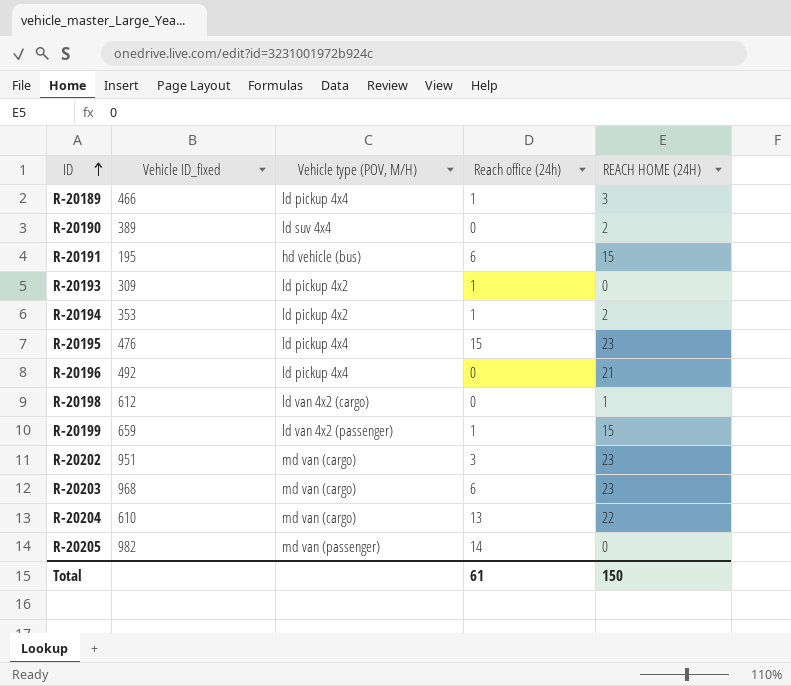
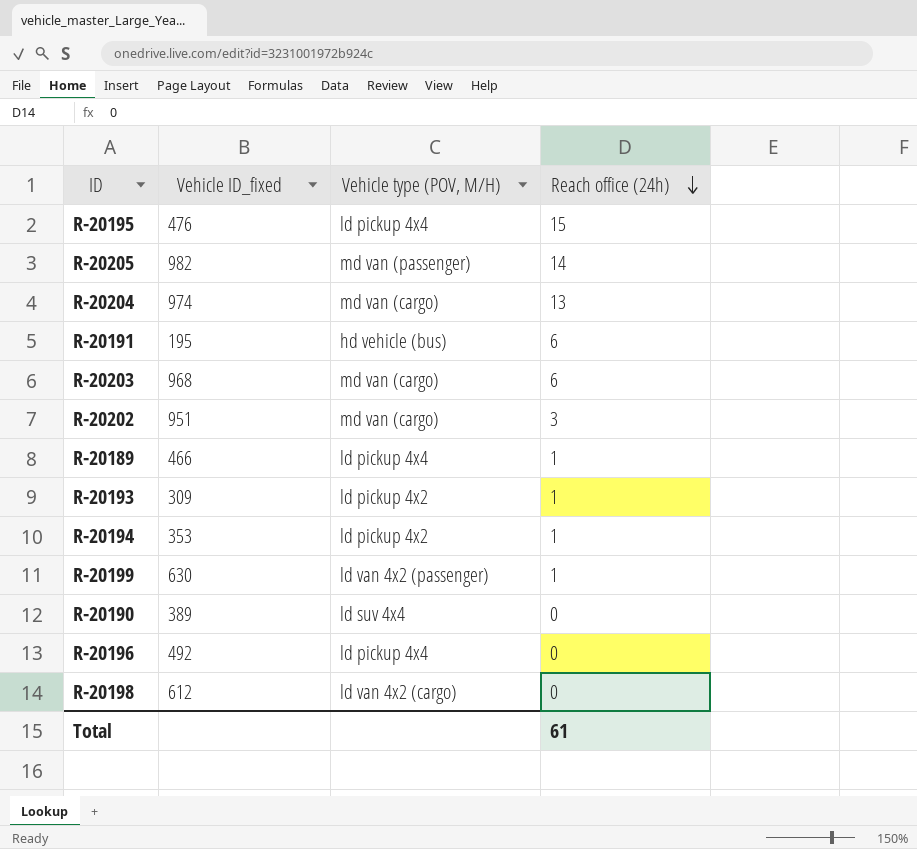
row order: ID ascending -> Reach office (24h) descending
column REACH HOME (24H) | position: 5 -> none
R-20204 | Vehicle ID_fixed: 610 -> 974
R-20199 | Vehicle ID_fixed: 659 -> 630

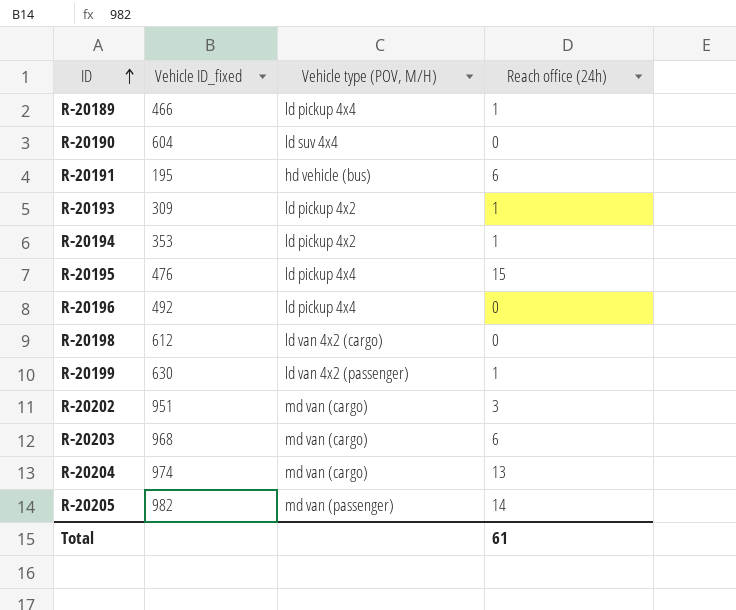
row order: Reach office (24h) descending -> ID ascending
R-20190 | Vehicle ID_fixed: 389 -> 604

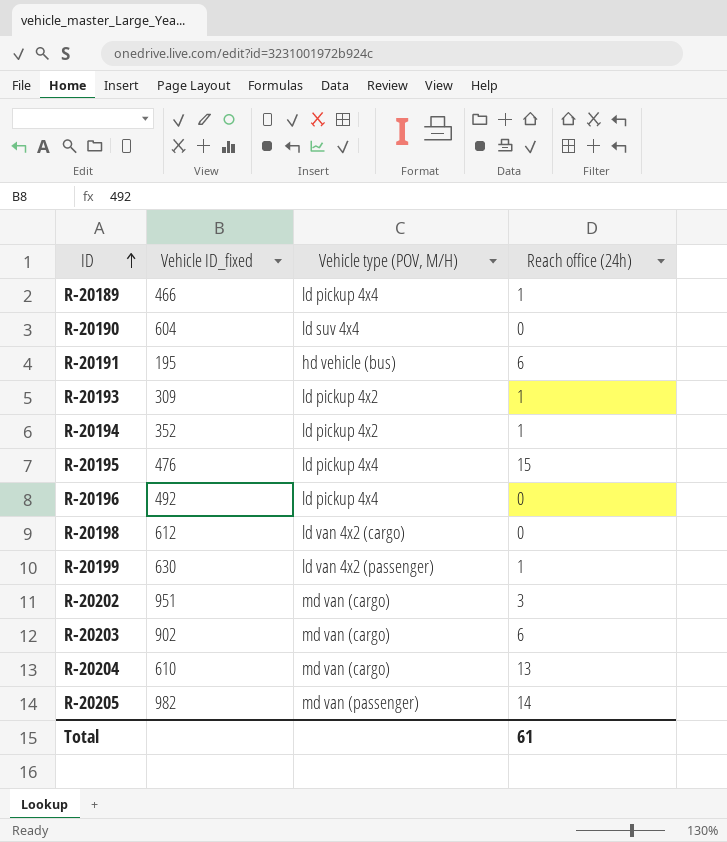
R-20194 | Vehicle ID_fixed: 353 -> 352
R-20203 | Vehicle ID_fixed: 968 -> 902
R-20204 | Vehicle ID_fixed: 974 -> 610

